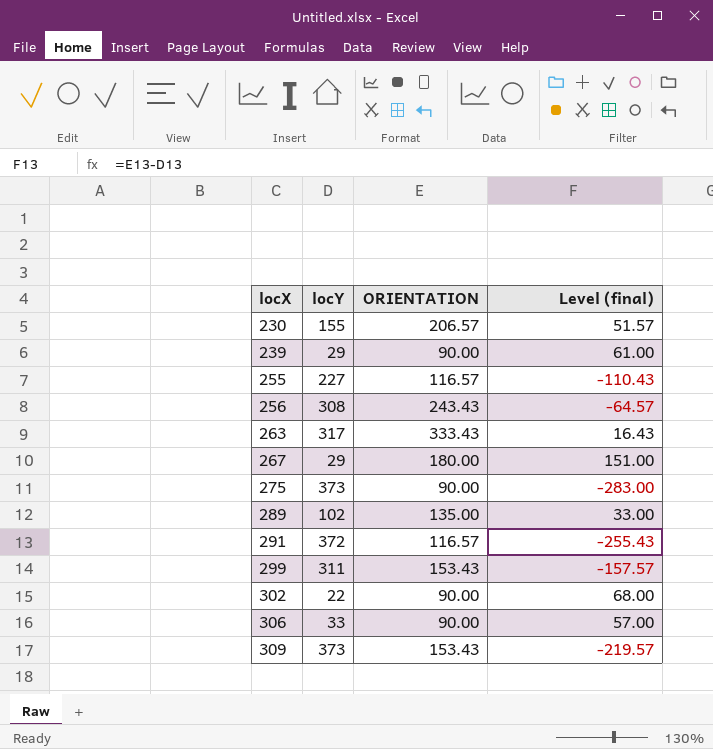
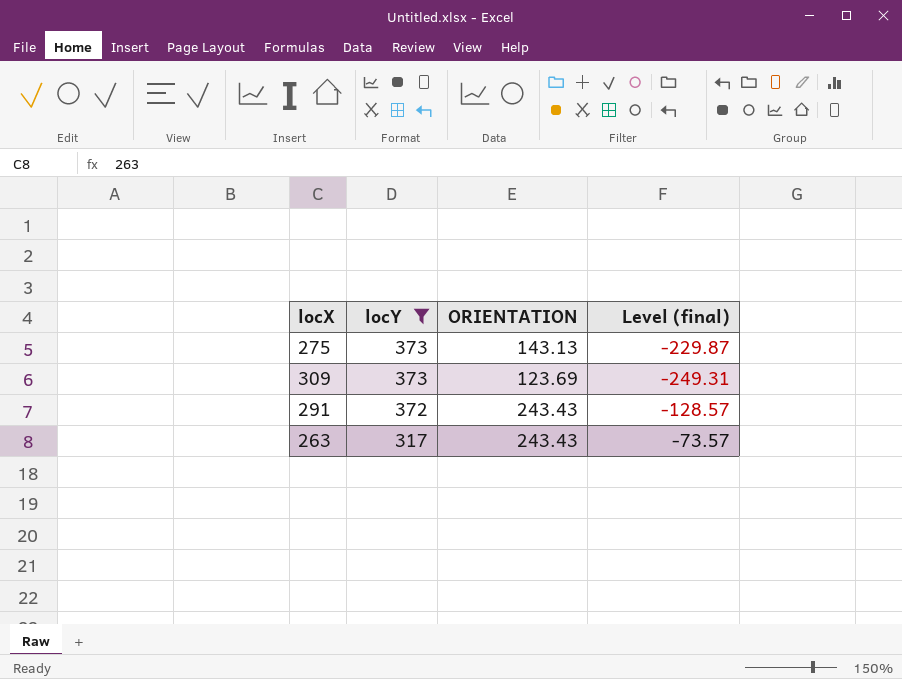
filter: none -> locY >= 317
row order: locX ascending -> locY descending
275 | ORIENTATION: 90.00 -> 143.13
275 | Level (final): -283.00 -> -229.87
309 | ORIENTATION: 153.43 -> 123.69
309 | Level (final): -219.57 -> -249.31
291 | ORIENTATION: 116.57 -> 243.43
291 | Level (final): -255.43 -> -128.57
263 | ORIENTATION: 333.43 -> 243.43
263 | Level (final): 16.43 -> -73.57

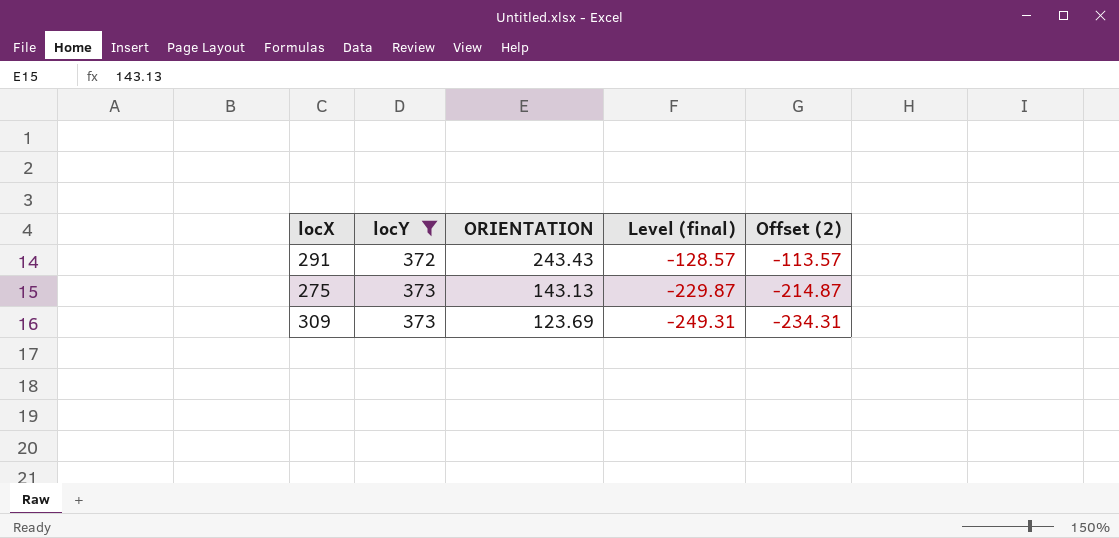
row order: locY descending -> locY ascending
column Offset (2) | formula: none -> [Level (final)] + 15
row 263: 317 | 243.43 | -73.57 -> none

